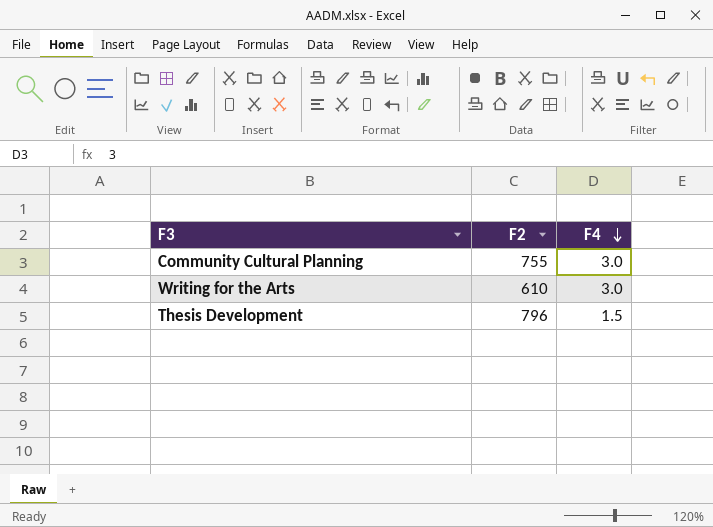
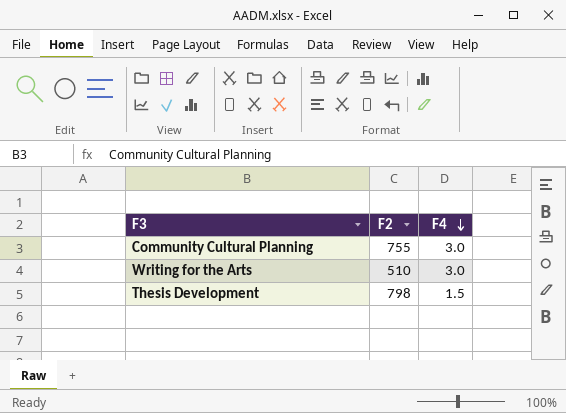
Writing for the Arts | F2: 610 -> 510
Thesis Development | F2: 796 -> 798

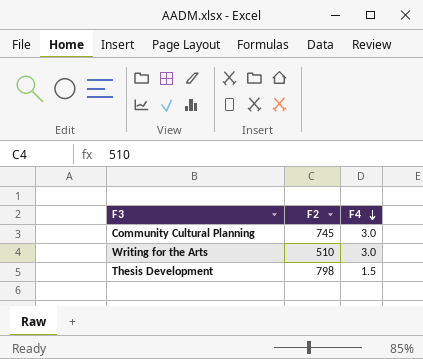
Community Cultural Planning | F2: 755 -> 745

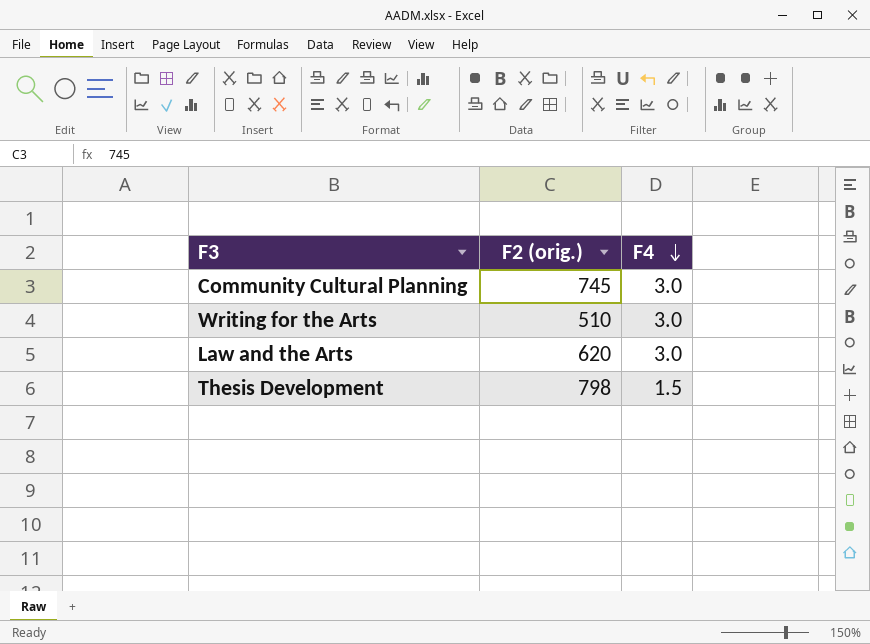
column name: F2 -> F2 (orig.)
row Law and the Arts: none -> 620 | 3.0

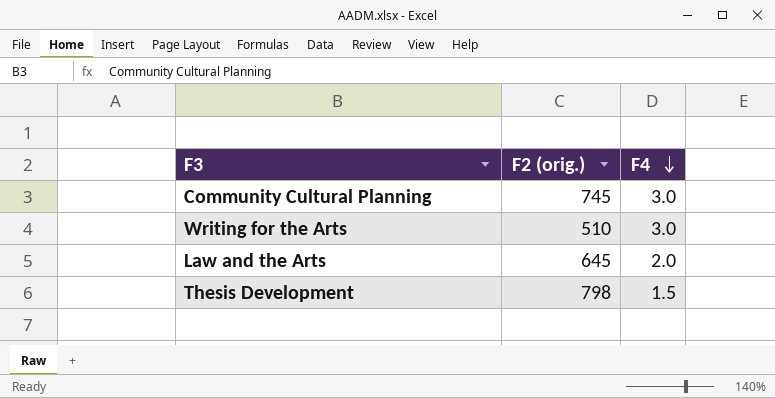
Law and the Arts | F2 (orig.): 620 -> 645
Law and the Arts | F4: 3.0 -> 2.0

